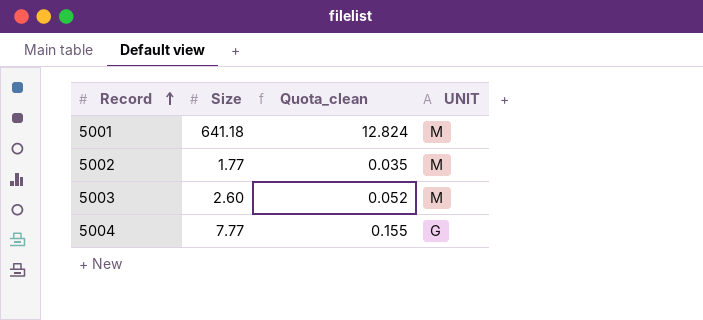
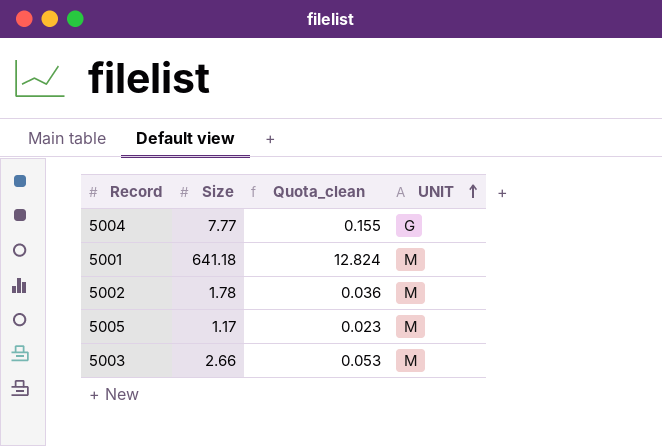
row order: Record ascending -> UNIT ascending
5002 | Size: 1.77 -> 1.78
5002 | Quota_clean: 0.035 -> 0.036
row 5005: none -> 1.17 | 0.023 | M
5003 | Size: 2.60 -> 2.66
5003 | Quota_clean: 0.052 -> 0.053

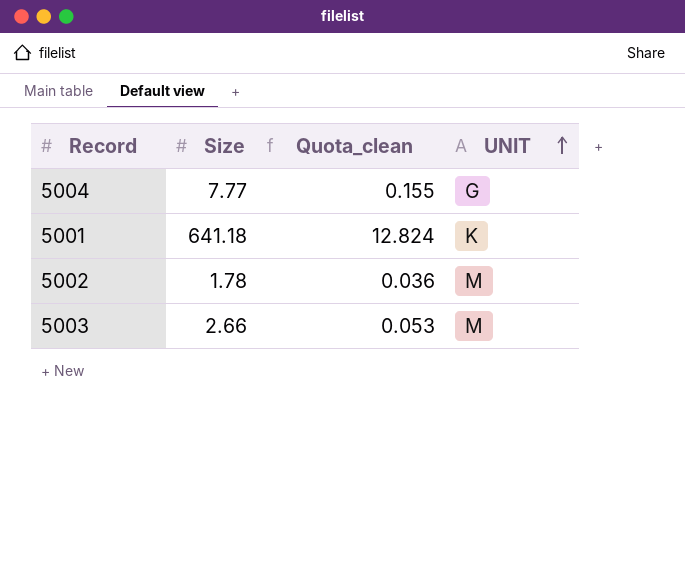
row 5005: 1.17 | 0.023 | M -> none
5001 | UNIT: M -> K

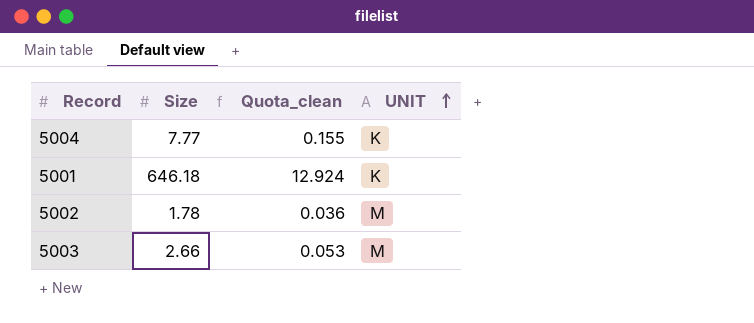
5004 | UNIT: G -> K
5001 | Size: 641.18 -> 646.18
5001 | Quota_clean: 12.824 -> 12.924

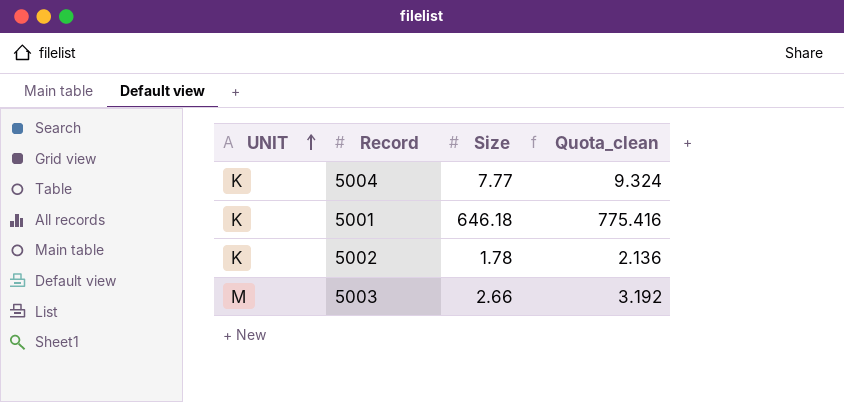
column UNIT | position: 4 -> 1
column Quota_clean | formula: [Size] * 0.02 -> [Size] * 1.2
5002 | UNIT: M -> K

